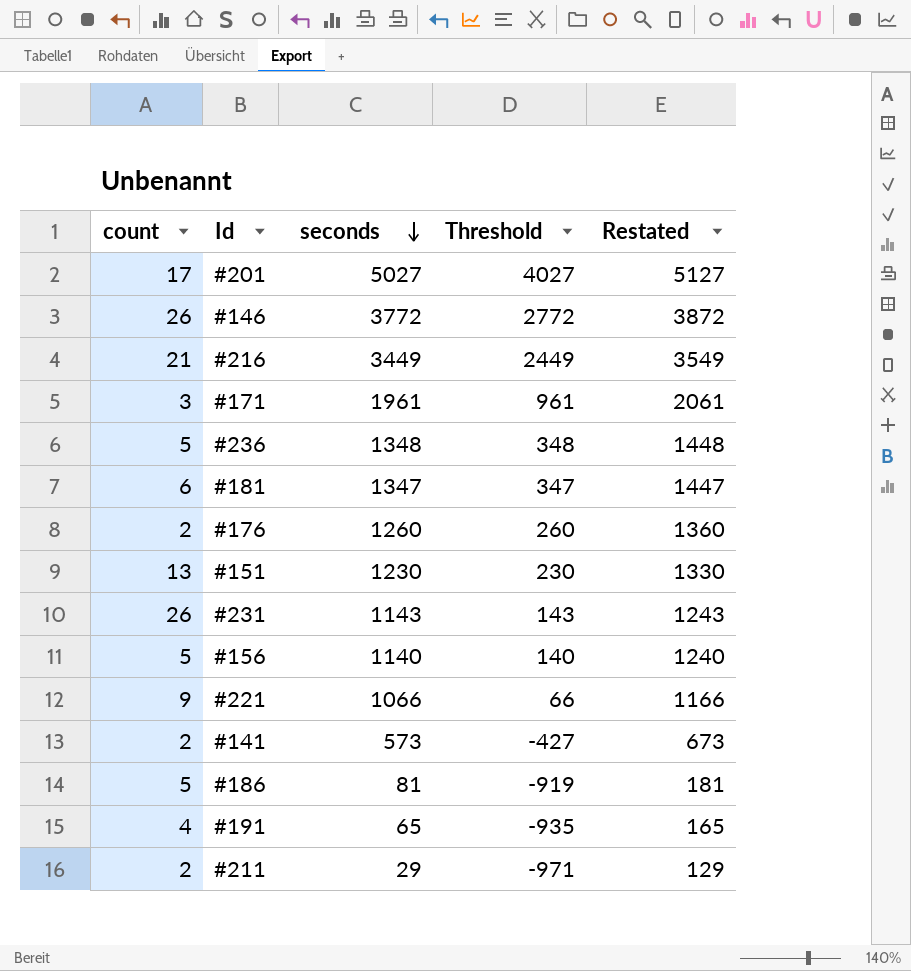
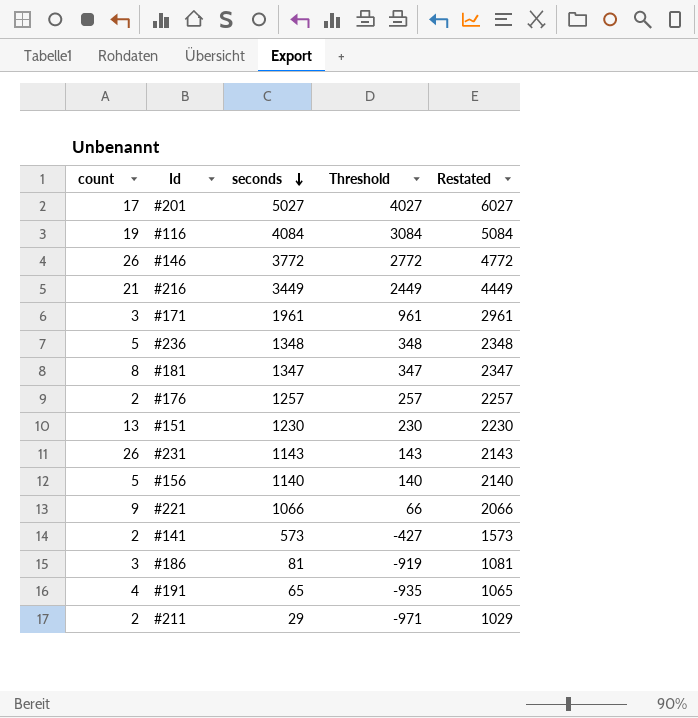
column Restated | formula: [seconds] + 100 -> [seconds] + 1000
row #116: none -> 19 | 4084 | 3084 | 5084
#181 | count: 6 -> 8
#176 | seconds: 1260 -> 1257
#176 | Threshold: 260 -> 257
#186 | count: 5 -> 3

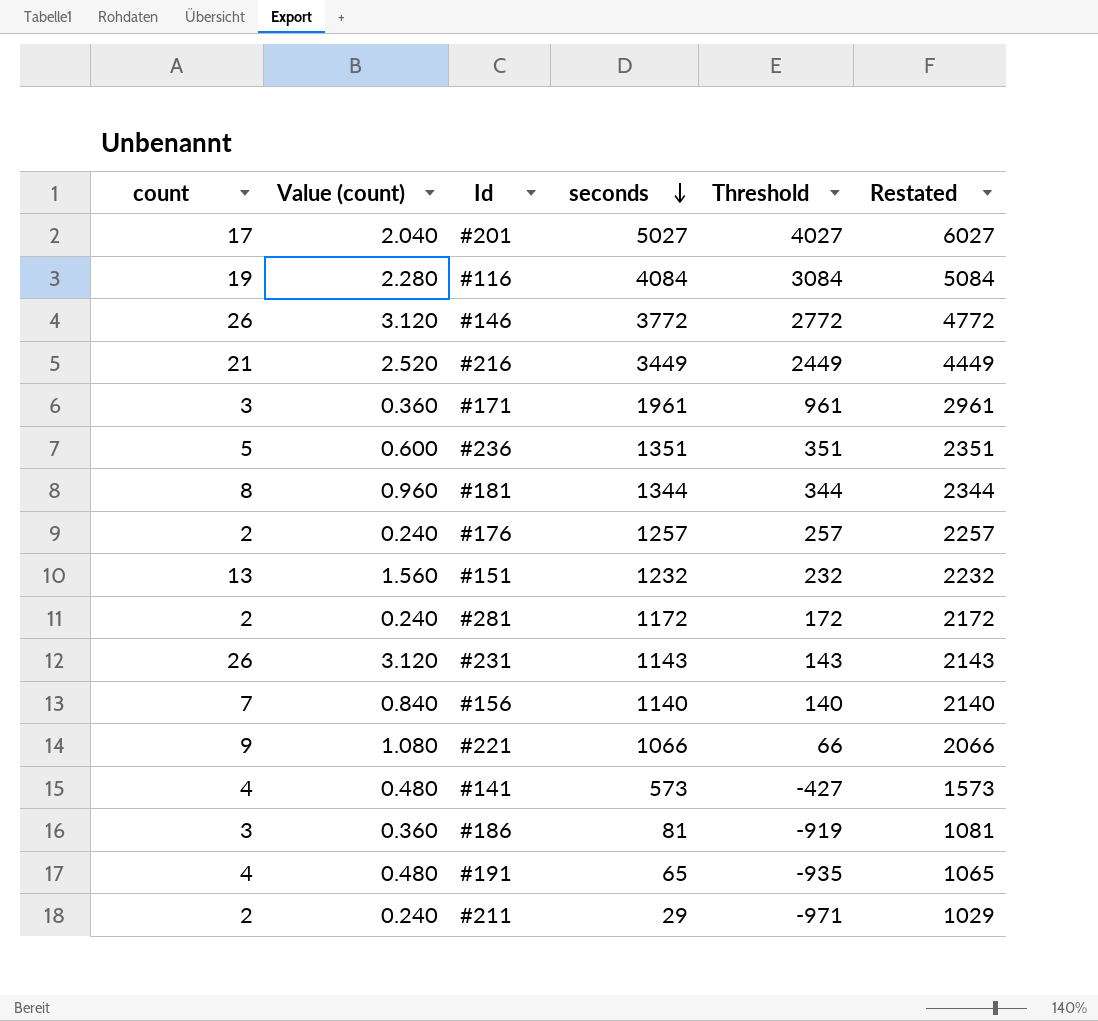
column Value (count) | formula: none -> [count] * 0.12
#236 | seconds: 1348 -> 1351
#236 | Threshold: 348 -> 351
#236 | Restated: 2348 -> 2351
#181 | seconds: 1347 -> 1344
#181 | Threshold: 347 -> 344
#181 | Restated: 2347 -> 2344
#151 | seconds: 1230 -> 1232
#151 | Threshold: 230 -> 232
#151 | Restated: 2230 -> 2232
row #281: none -> 2 | 0.240 | 1172 | 172 | 2172
#156 | count: 5 -> 7
#141 | count: 2 -> 4

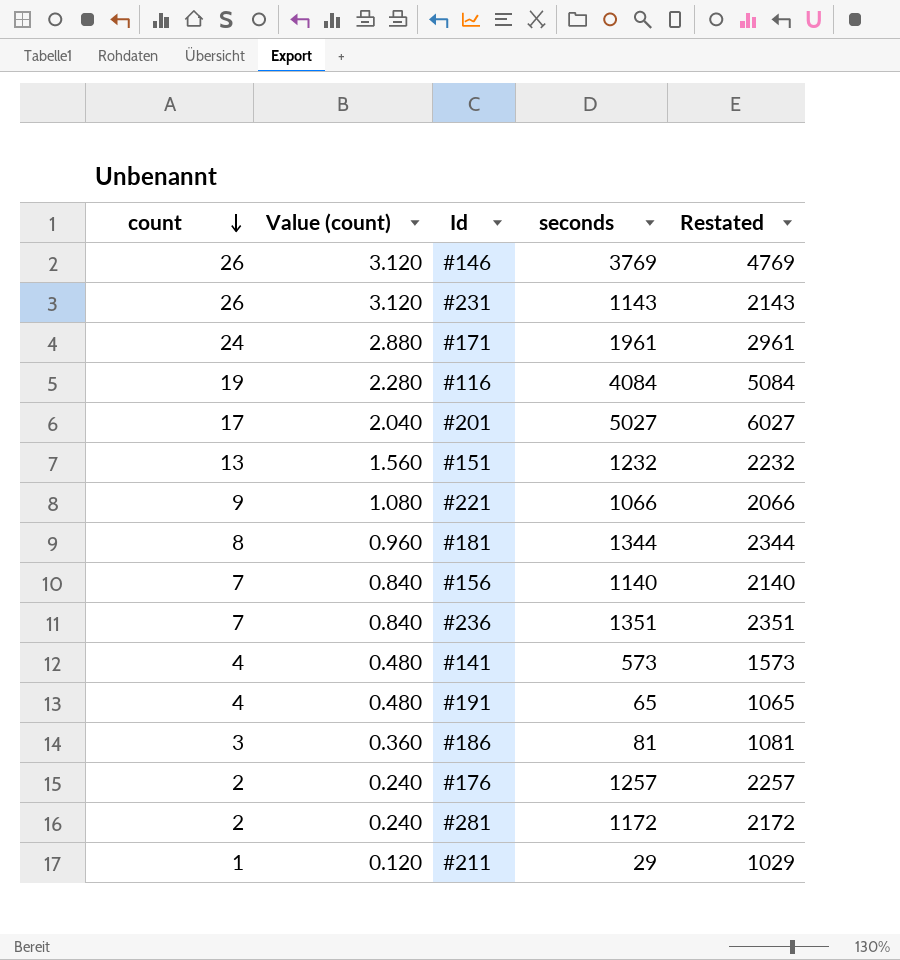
row order: seconds descending -> count descending
column Threshold | formula: [seconds] - 1000 -> none
row #216: 21 | 2.520 | 3449 | 2449 | 4449 -> none
#146 | seconds: 3772 -> 3769
#146 | Restated: 4772 -> 4769
#171 | count: 3 -> 24
#171 | Value (count): 0.360 -> 2.880
#236 | count: 5 -> 7
#236 | Value (count): 0.600 -> 0.840
#211 | count: 2 -> 1
#211 | Value (count): 0.240 -> 0.120

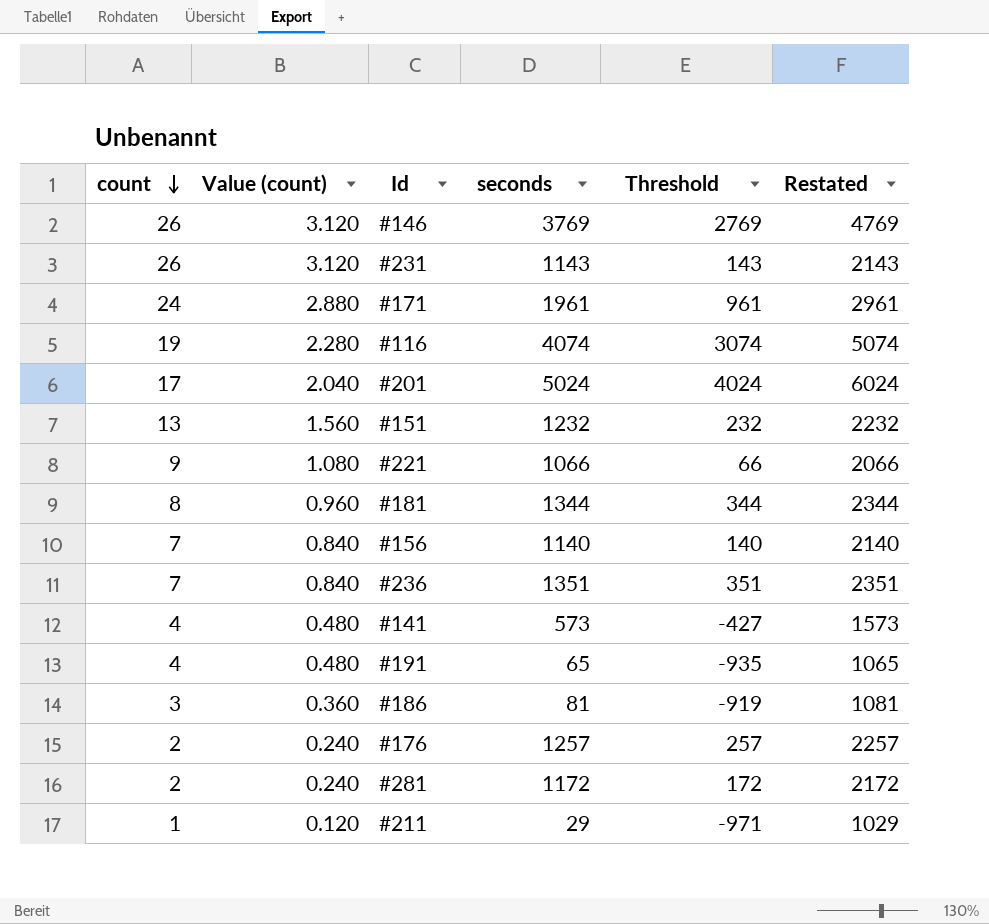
column Threshold | formula: none -> [seconds] - 1000
#116 | seconds: 4084 -> 4074
#116 | Restated: 5084 -> 5074
#201 | seconds: 5027 -> 5024
#201 | Restated: 6027 -> 6024

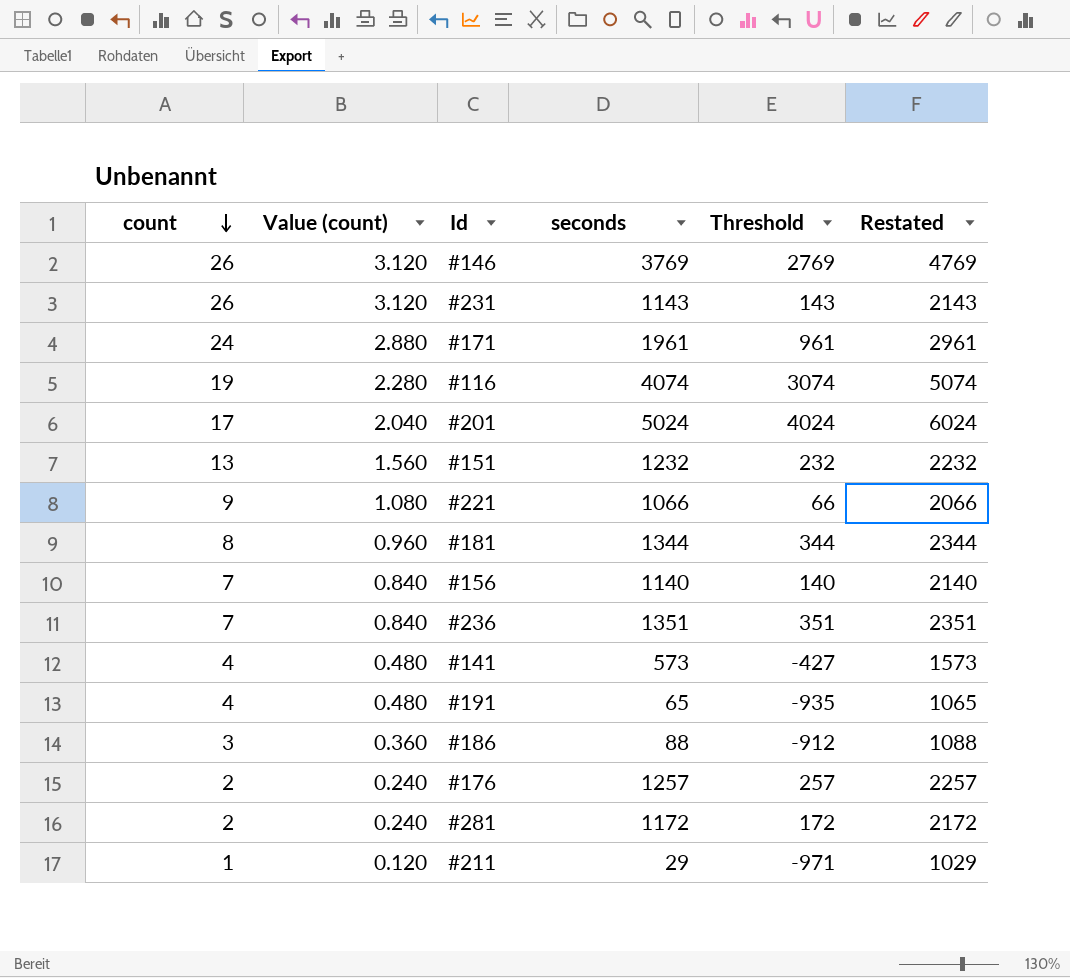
#186 | seconds: 81 -> 88
#186 | Threshold: -919 -> -912
#186 | Restated: 1081 -> 1088

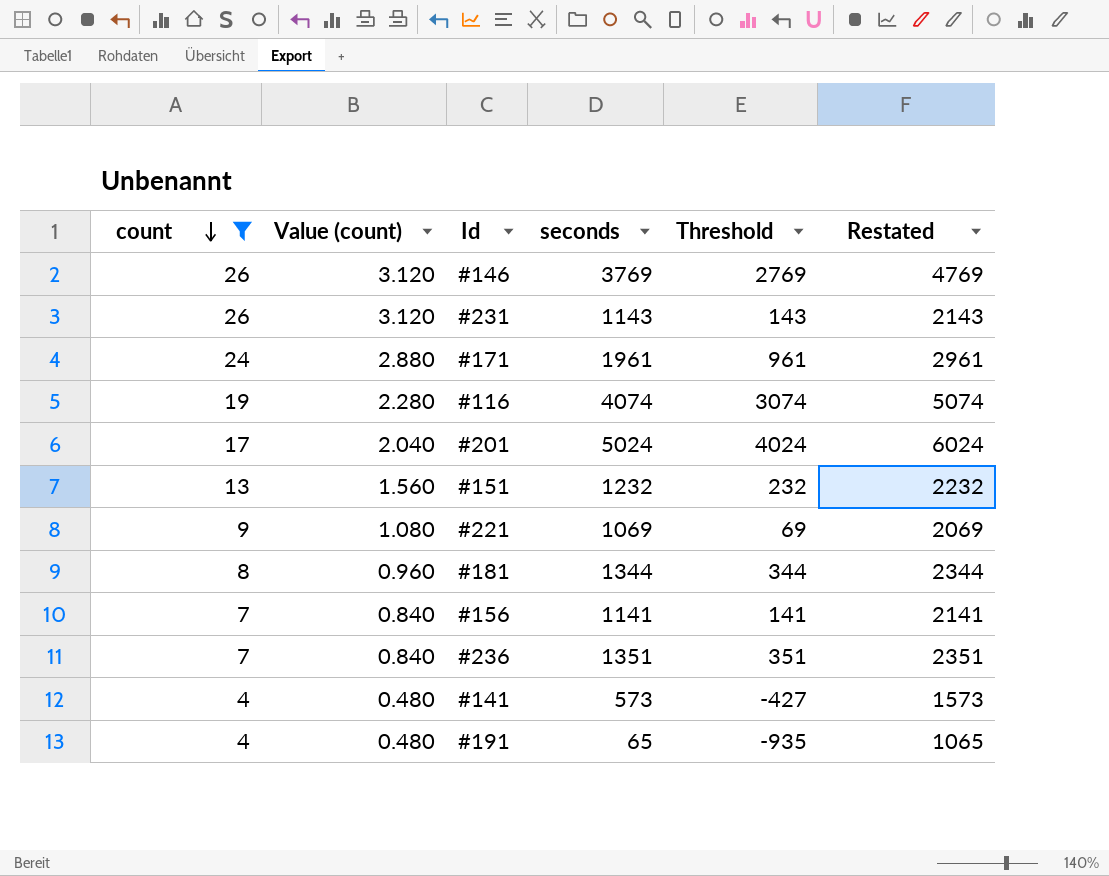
filter: none -> count >= 4
#221 | seconds: 1066 -> 1069
#221 | Threshold: 66 -> 69
#221 | Restated: 2066 -> 2069
#156 | seconds: 1140 -> 1141
#156 | Threshold: 140 -> 141
#156 | Restated: 2140 -> 2141

